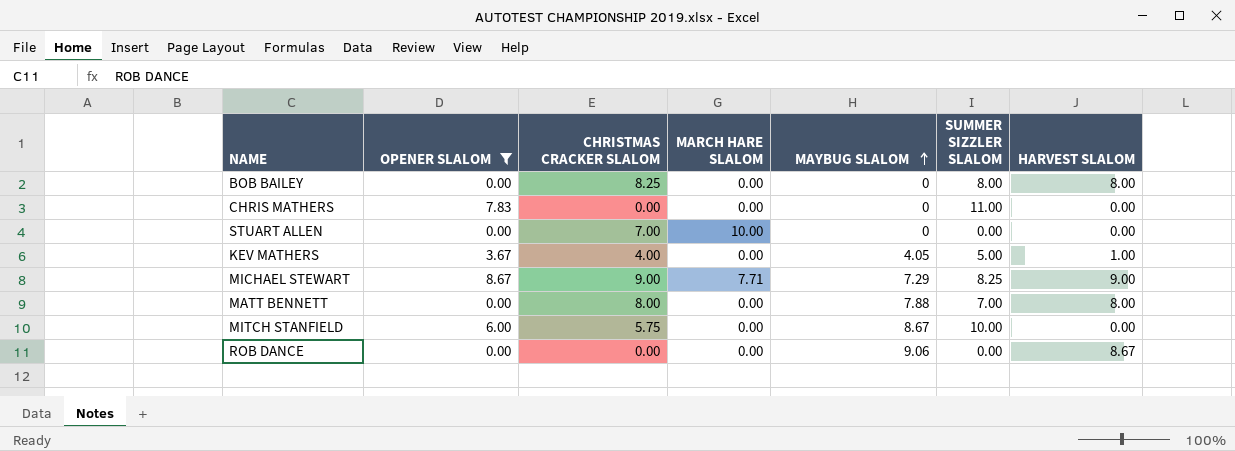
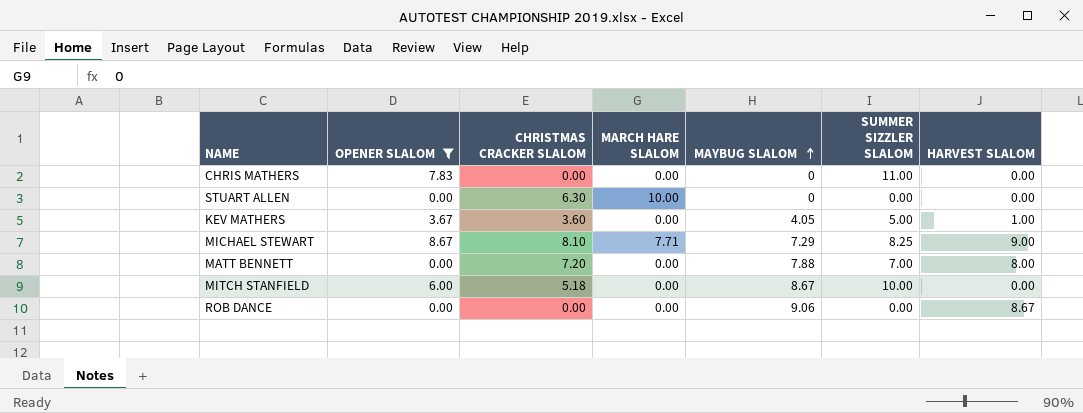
row BOB BAILEY: 0.00 | 8.25 | 0.00 | 0 | 8.00 | 8.00 -> none
STUART ALLEN | CHRISTMAS CRACKER SLALOM: 7.00 -> 6.30
KEV MATHERS | CHRISTMAS CRACKER SLALOM: 4.00 -> 3.60
MICHAEL STEWART | CHRISTMAS CRACKER SLALOM: 9.00 -> 8.10
MATT BENNETT | CHRISTMAS CRACKER SLALOM: 8.00 -> 7.20
MITCH STANFIELD | CHRISTMAS CRACKER SLALOM: 5.75 -> 5.18

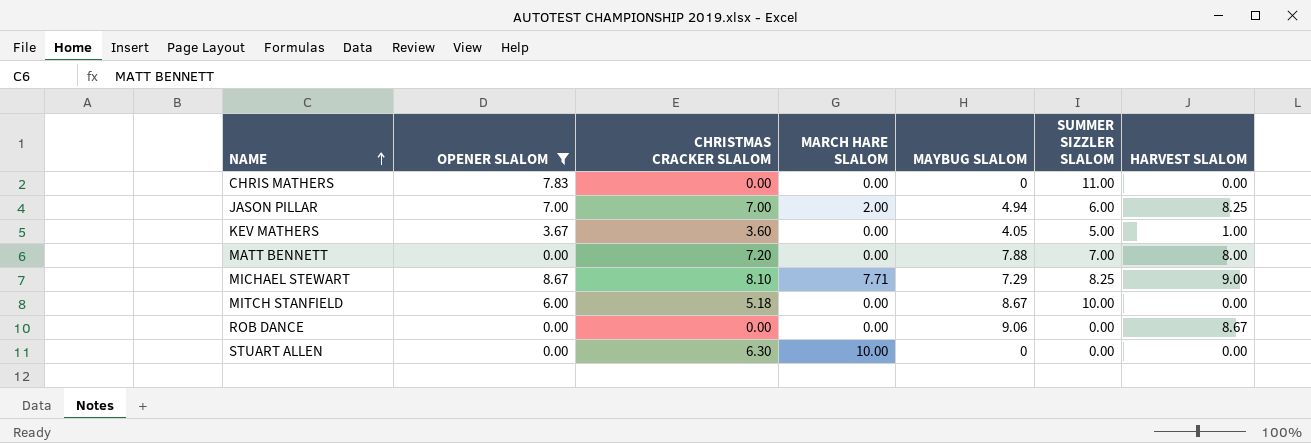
row order: MAYBUG SLALOM ascending -> NAME ascending
row JASON PILLAR: none -> 7.00 | 7.00 | 2.00 | 4.94 | 6.00 | 8.25

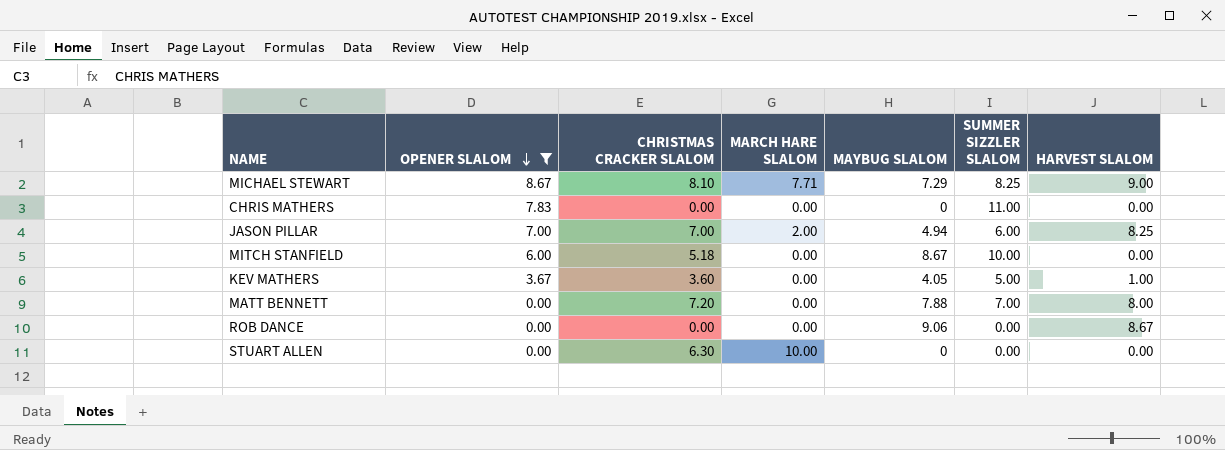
row order: NAME ascending -> OPENER SLALOM descending

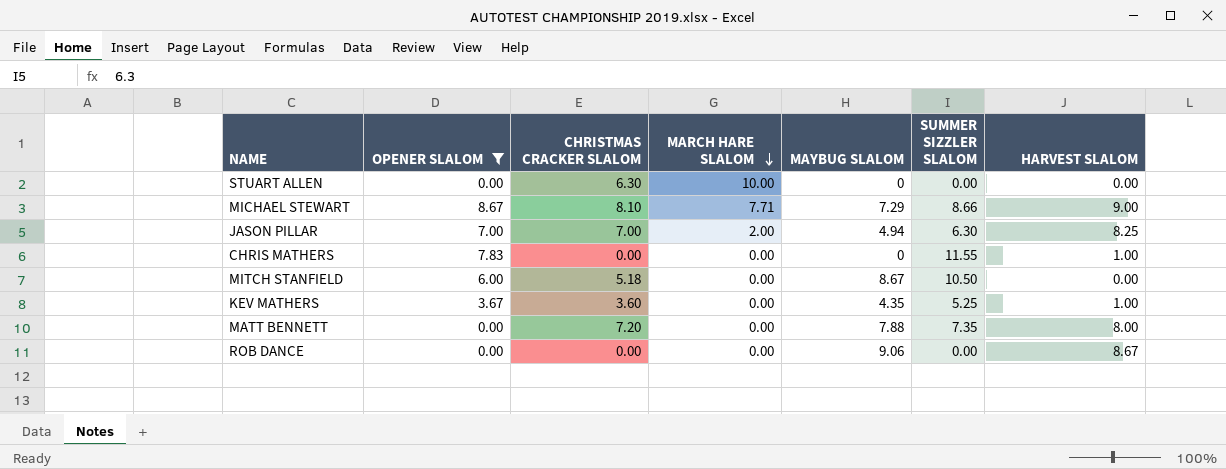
row order: OPENER SLALOM descending -> MARCH HARE SLALOM descending
MICHAEL STEWART | SUMMER SIZZLER SLALOM: 8.25 -> 8.66
JASON PILLAR | SUMMER SIZZLER SLALOM: 6.00 -> 6.30
CHRIS MATHERS | SUMMER SIZZLER SLALOM: 11.00 -> 11.55
CHRIS MATHERS | HARVEST SLALOM: 0.00 -> 1.00
MITCH STANFIELD | SUMMER SIZZLER SLALOM: 10.00 -> 10.50
KEV MATHERS | MAYBUG SLALOM: 4.05 -> 4.35
KEV MATHERS | SUMMER SIZZLER SLALOM: 5.00 -> 5.25
MATT BENNETT | SUMMER SIZZLER SLALOM: 7.00 -> 7.35

